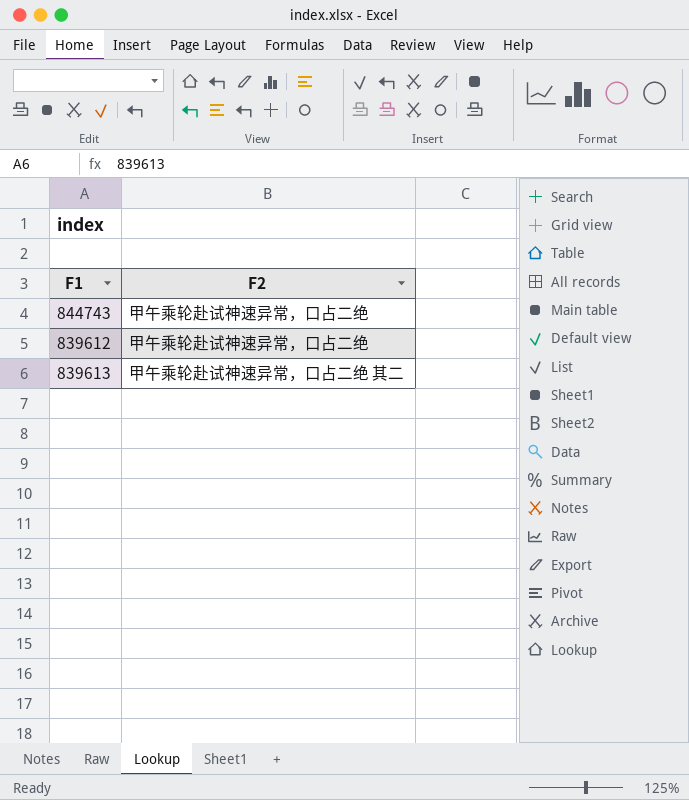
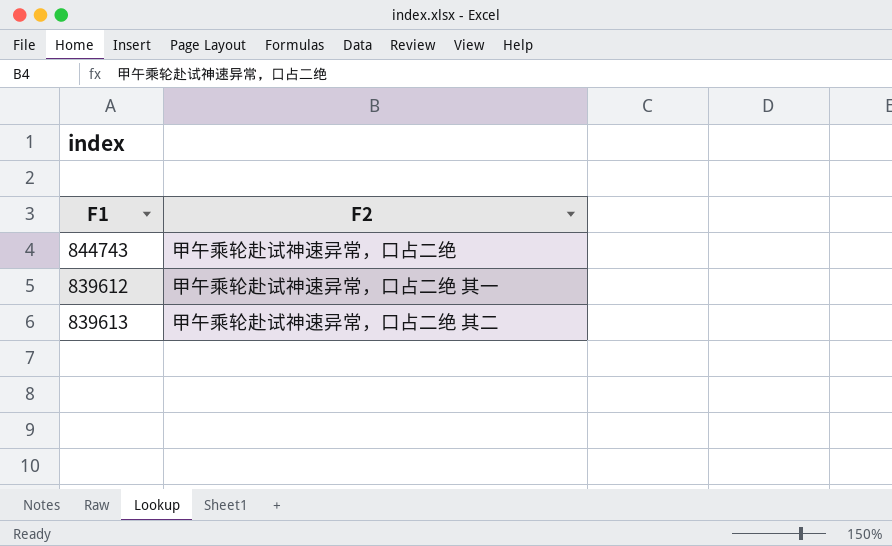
839612 | F2: 甲午乘轮赴试神速异常，口占二绝 -> 甲午乘轮赴试神速异常，口占二绝 其一

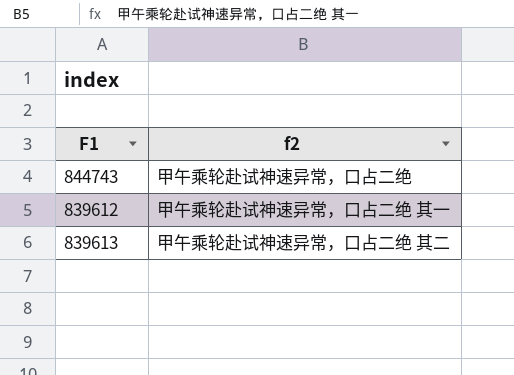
column name: F2 -> f2

